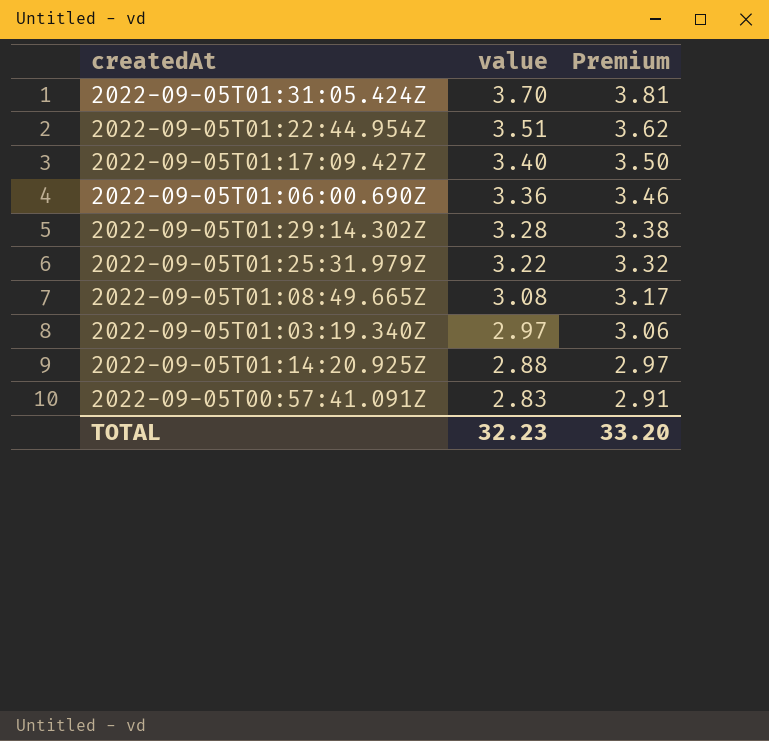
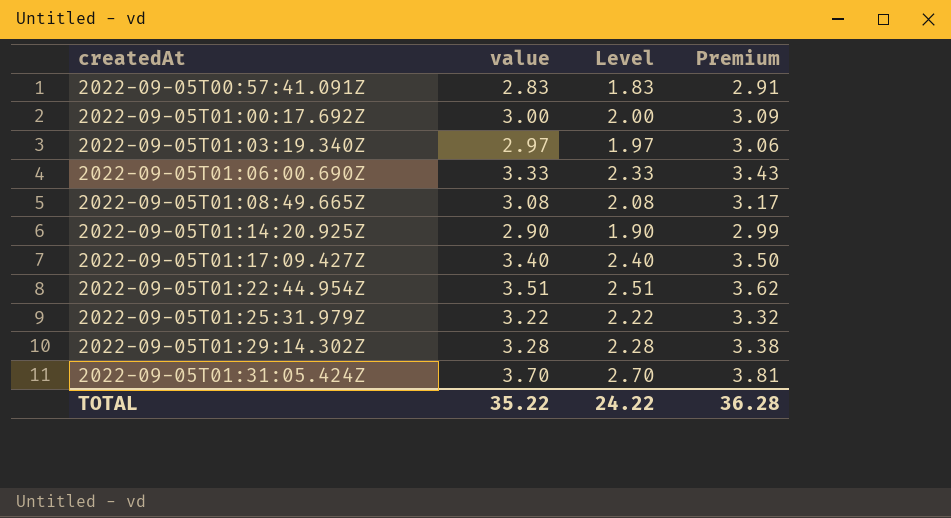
row order: value descending -> createdAt ascending
column Level | formula: none -> [value] - 1
row 2022-09-05T01:00:17.692Z: none -> 3.00 | 2.00 | 3.09
2022-09-05T01:06:00.690Z | value: 3.36 -> 3.33
2022-09-05T01:06:00.690Z | Premium: 3.46 -> 3.43
2022-09-05T01:14:20.925Z | value: 2.88 -> 2.90
2022-09-05T01:14:20.925Z | Premium: 2.97 -> 2.99
TOTAL | value: 32.23 -> 35.22
TOTAL | Premium: 33.20 -> 36.28

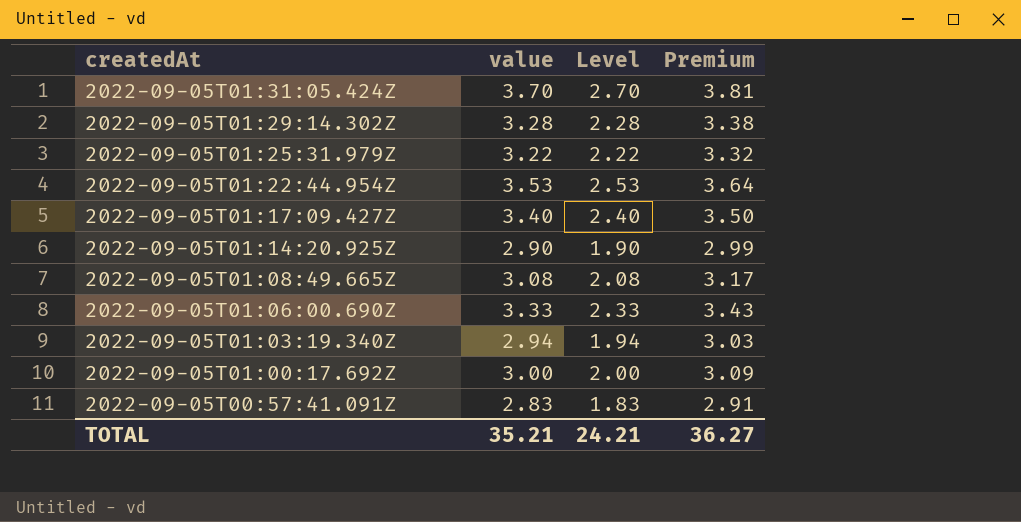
row order: createdAt ascending -> createdAt descending
2022-09-05T01:22:44.954Z | value: 3.51 -> 3.53
2022-09-05T01:22:44.954Z | Level: 2.51 -> 2.53
2022-09-05T01:22:44.954Z | Premium: 3.62 -> 3.64
2022-09-05T01:03:19.340Z | value: 2.97 -> 2.94
2022-09-05T01:03:19.340Z | Level: 1.97 -> 1.94
2022-09-05T01:03:19.340Z | Premium: 3.06 -> 3.03
TOTAL | value: 35.22 -> 35.21
TOTAL | Level: 24.22 -> 24.21
TOTAL | Premium: 36.28 -> 36.27

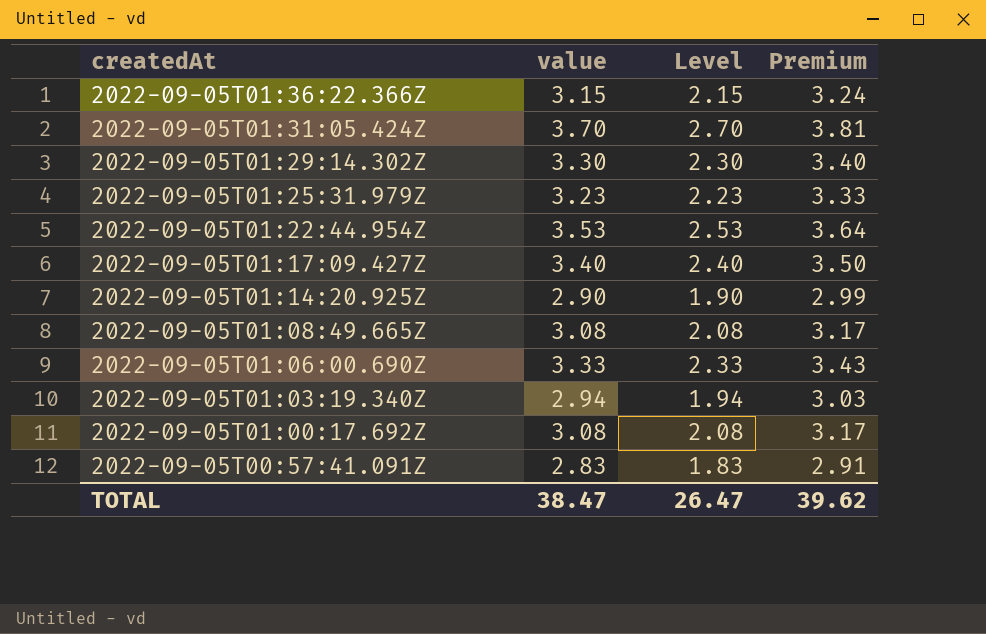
row 2022-09-05T01:36:22.366Z: none -> 3.15 | 2.15 | 3.24
2022-09-05T01:29:14.302Z | value: 3.28 -> 3.30
2022-09-05T01:29:14.302Z | Level: 2.28 -> 2.30
2022-09-05T01:29:14.302Z | Premium: 3.38 -> 3.40
2022-09-05T01:25:31.979Z | value: 3.22 -> 3.23
2022-09-05T01:25:31.979Z | Level: 2.22 -> 2.23
2022-09-05T01:25:31.979Z | Premium: 3.32 -> 3.33
2022-09-05T01:00:17.692Z | value: 3.00 -> 3.08
2022-09-05T01:00:17.692Z | Level: 2.00 -> 2.08
2022-09-05T01:00:17.692Z | Premium: 3.09 -> 3.17
TOTAL | value: 35.21 -> 38.47
TOTAL | Level: 24.21 -> 26.47
TOTAL | Premium: 36.27 -> 39.62

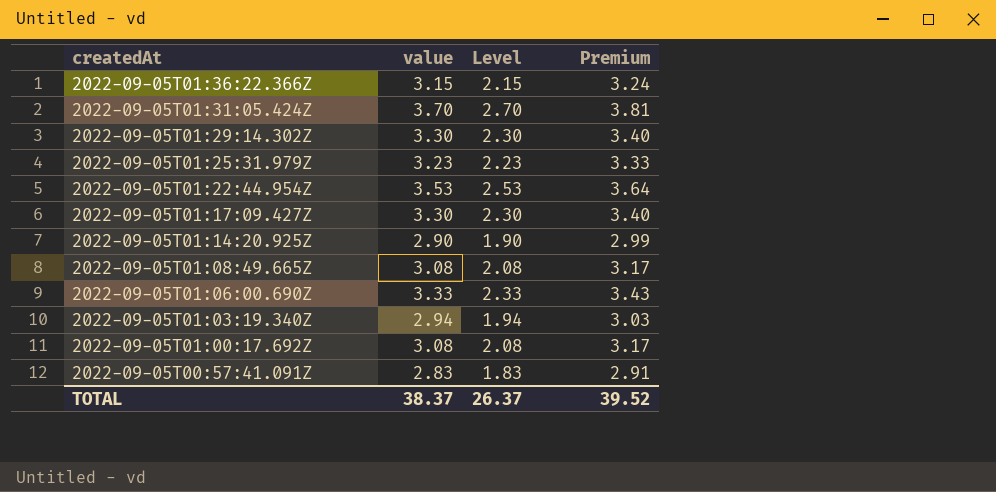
2022-09-05T01:17:09.427Z | value: 3.40 -> 3.30
2022-09-05T01:17:09.427Z | Level: 2.40 -> 2.30
2022-09-05T01:17:09.427Z | Premium: 3.50 -> 3.40
TOTAL | value: 38.47 -> 38.37
TOTAL | Level: 26.47 -> 26.37
TOTAL | Premium: 39.62 -> 39.52

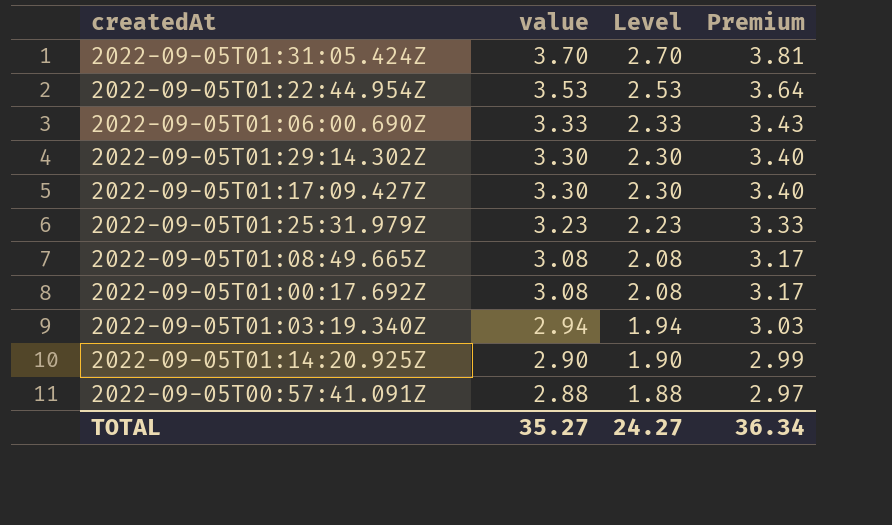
row order: createdAt descending -> value descending
row 2022-09-05T01:36:22.366Z: 3.15 | 2.15 | 3.24 -> none
2022-09-05T00:57:41.091Z | value: 2.83 -> 2.88
2022-09-05T00:57:41.091Z | Level: 1.83 -> 1.88
2022-09-05T00:57:41.091Z | Premium: 2.91 -> 2.97
TOTAL | value: 38.37 -> 35.27
TOTAL | Level: 26.37 -> 24.27
TOTAL | Premium: 39.52 -> 36.34

